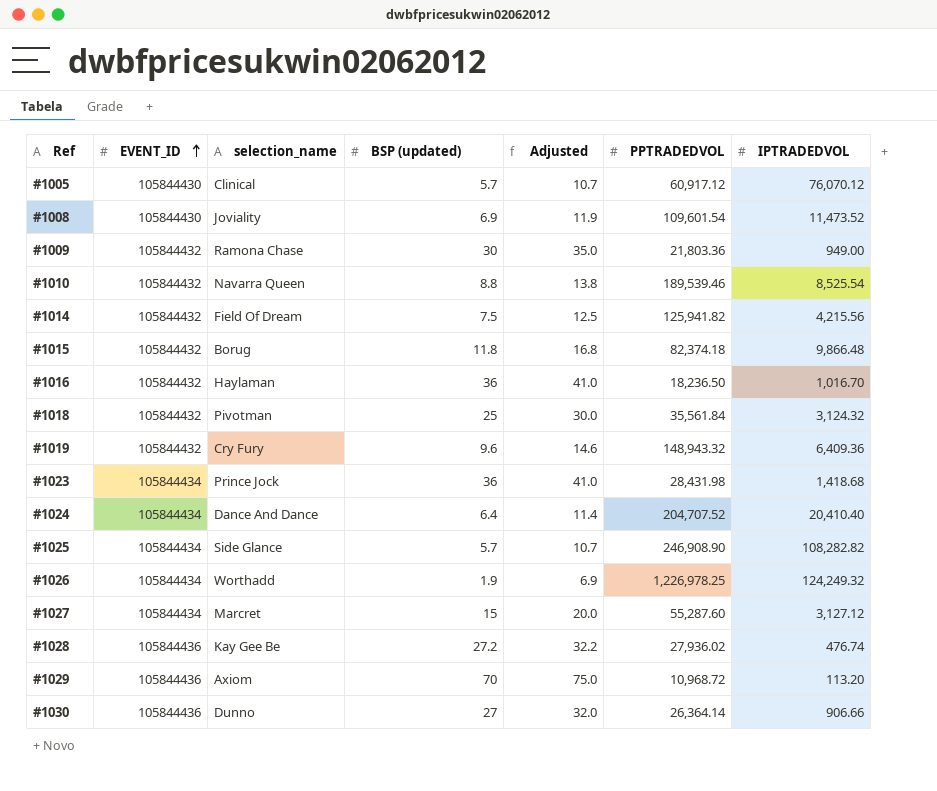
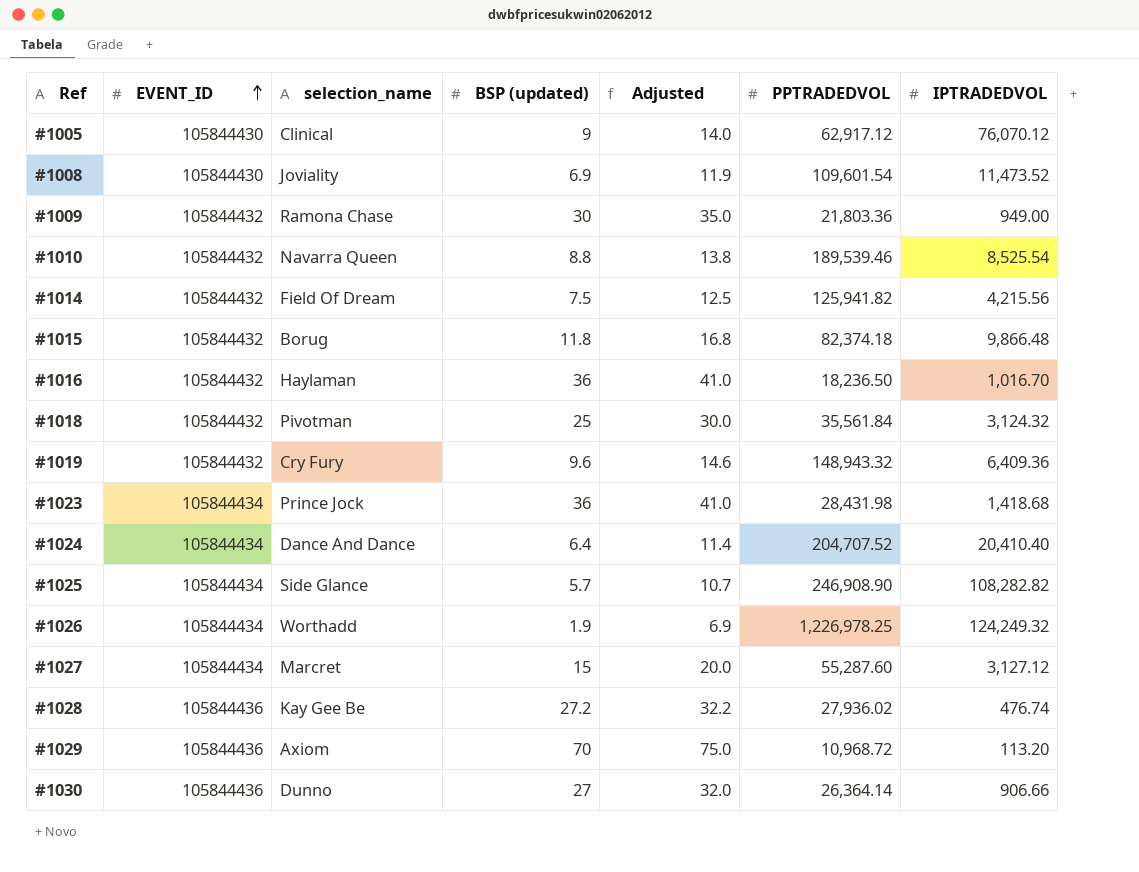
#1005 | BSP (updated): 5.7 -> 9
#1005 | Adjusted: 10.7 -> 14.0
#1005 | PPTRADEDVOL: 60,917.12 -> 62,917.12

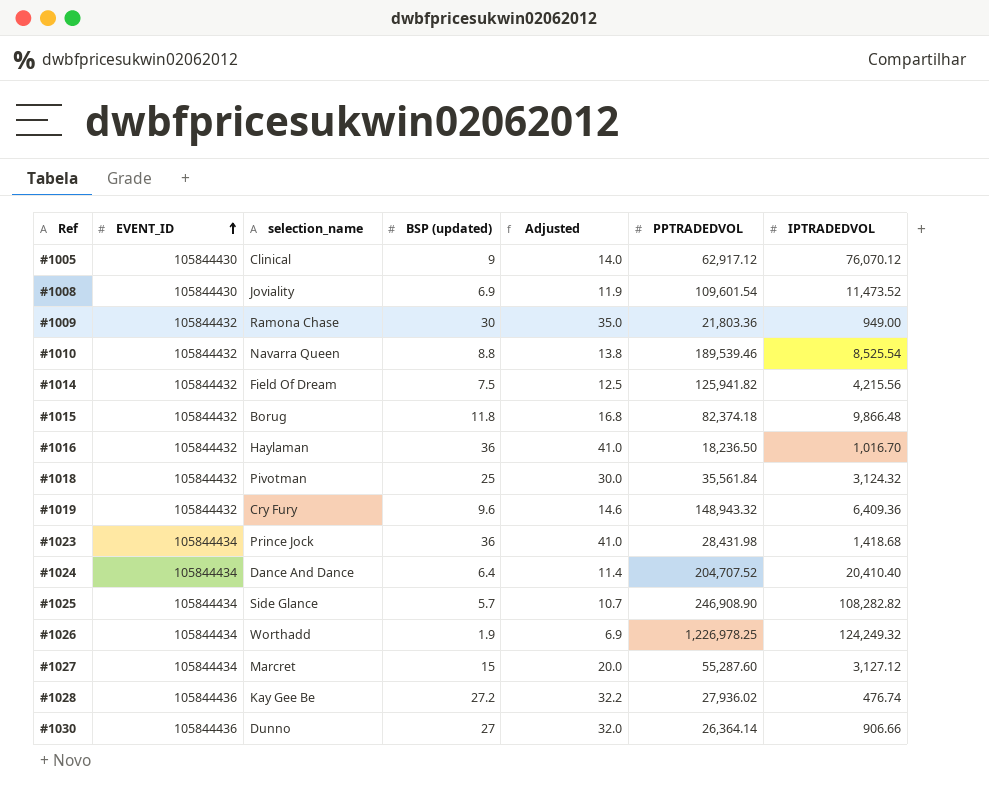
row #1029: 105844436 | Axiom | 70 | 75.0 | 10,968.72 | 113.20 -> none

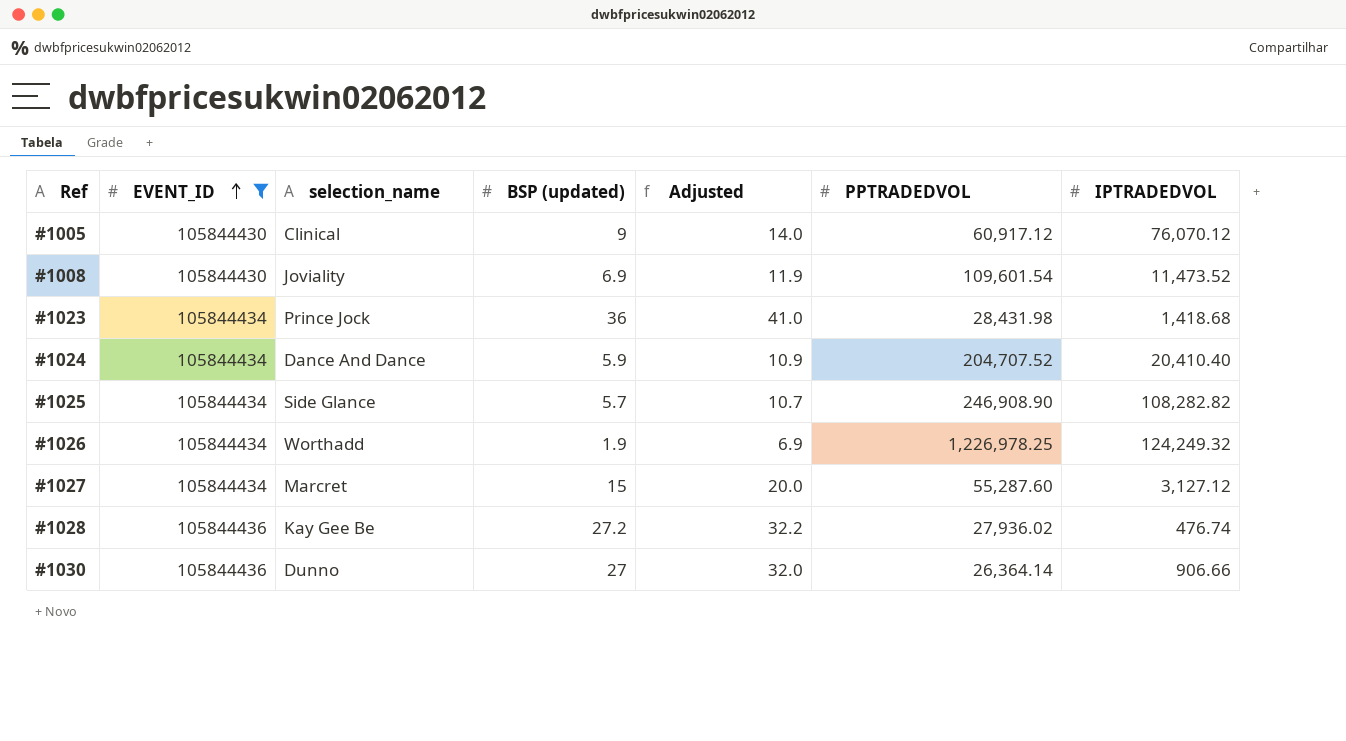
filter: none -> EVENT_ID != 105844432
#1005 | PPTRADEDVOL: 62,917.12 -> 60,917.12
#1024 | BSP (updated): 6.4 -> 5.9
#1024 | Adjusted: 11.4 -> 10.9

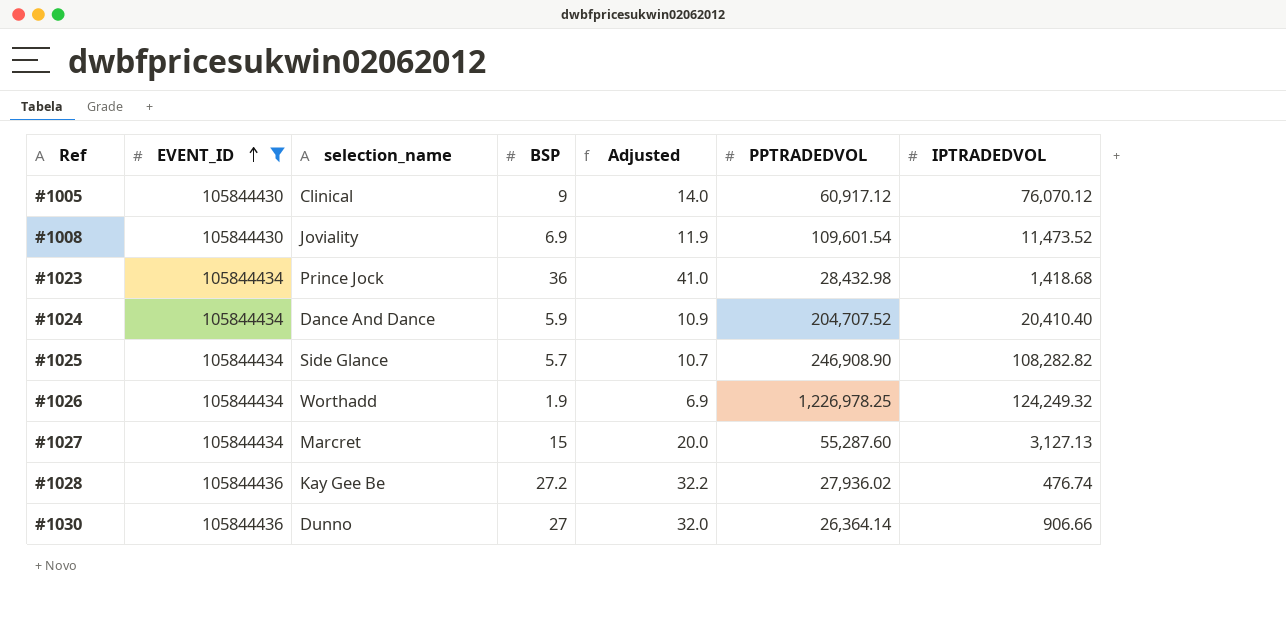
column name: BSP (updated) -> BSP
#1023 | PPTRADEDVOL: 28,431.98 -> 28,432.98
#1027 | IPTRADEDVOL: 3,127.12 -> 3,127.13

